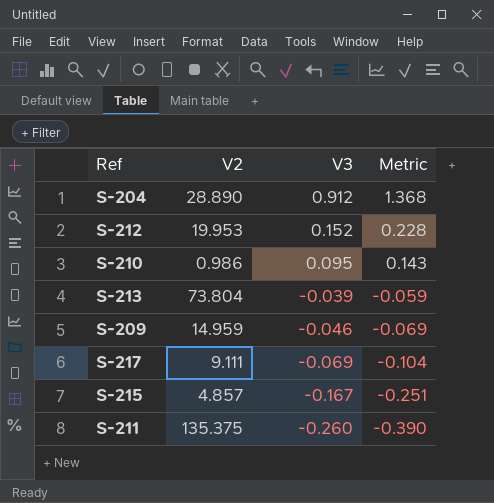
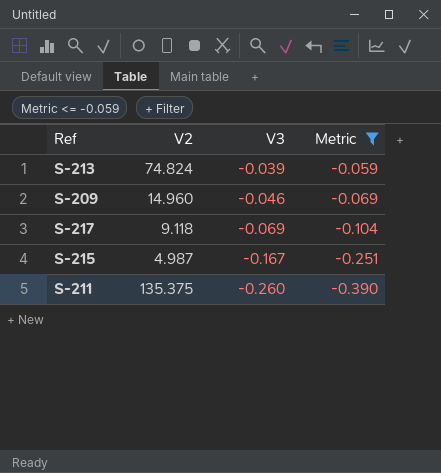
filter: none -> Metric <= -0.059
S-213 | V2: 73.804 -> 74.824
S-209 | V2: 14.959 -> 14.960
S-217 | V2: 9.111 -> 9.118
S-215 | V2: 4.857 -> 4.987

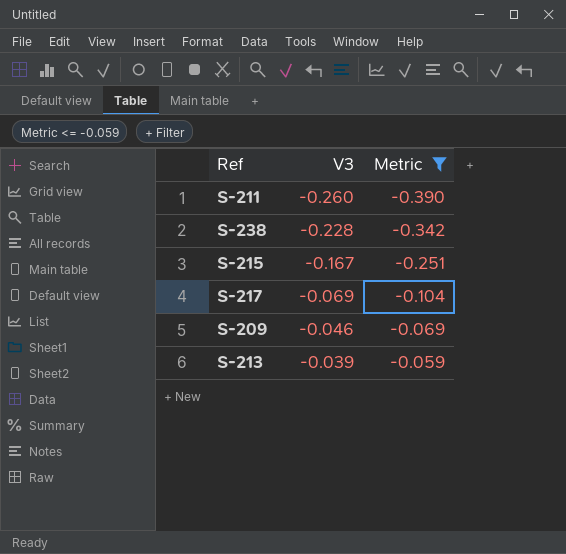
row order: V3 descending -> V3 ascending
column V2 | position: 2 -> none
row S-238: none -> -0.228 | -0.342

